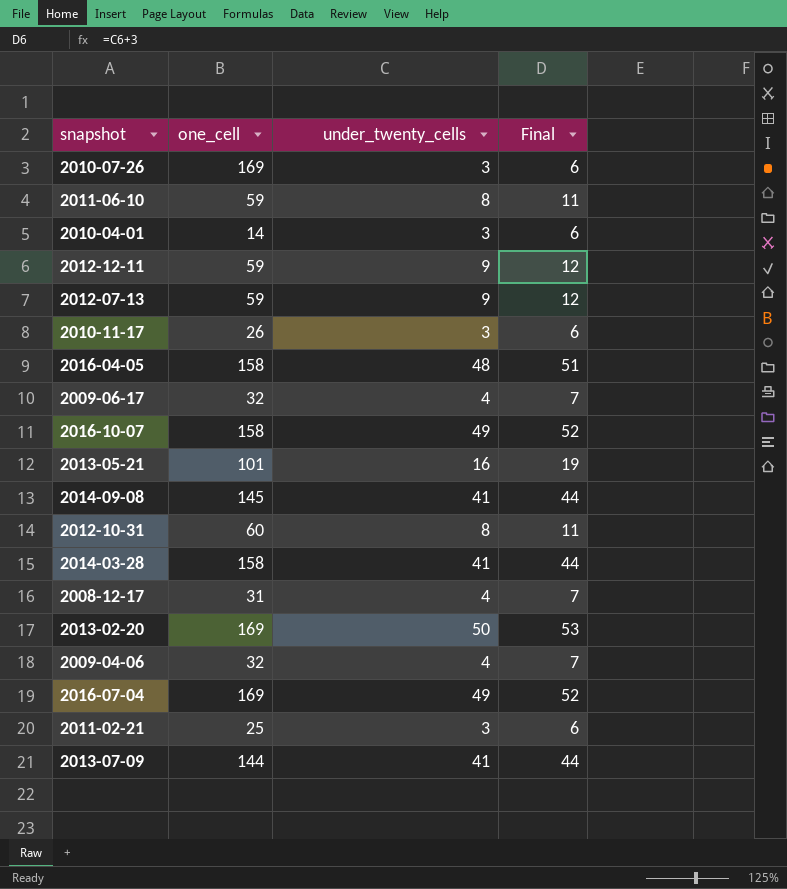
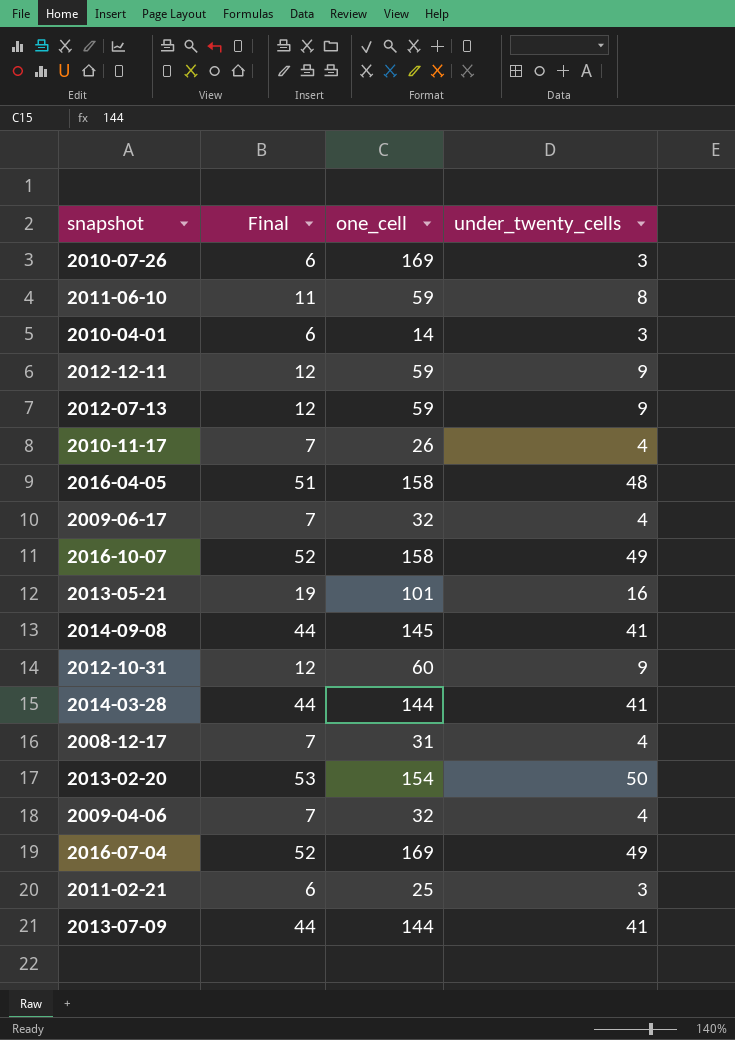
column Final | position: 4 -> 2
2010-11-17 | Final: 6 -> 7
2010-11-17 | under_twenty_cells: 3 -> 4
2012-10-31 | Final: 11 -> 12
2012-10-31 | under_twenty_cells: 8 -> 9
2014-03-28 | one_cell: 158 -> 144
2013-02-20 | one_cell: 169 -> 154

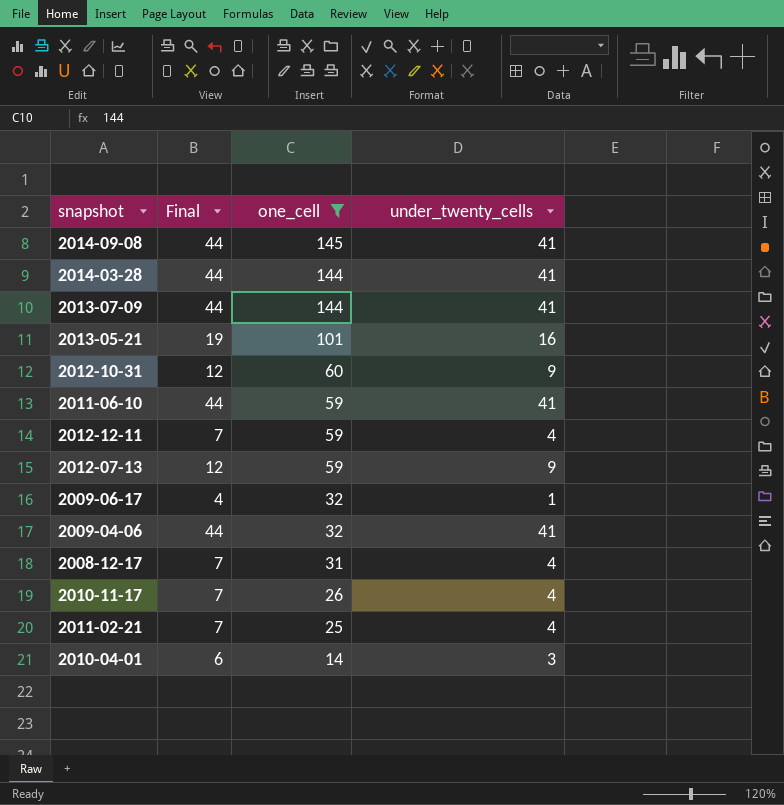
filter: none -> one_cell <= 145
row order: none -> one_cell descending
2011-06-10 | Final: 11 -> 44
2011-06-10 | under_twenty_cells: 8 -> 41
2012-12-11 | Final: 12 -> 7
2012-12-11 | under_twenty_cells: 9 -> 4
2009-06-17 | Final: 7 -> 4
2009-06-17 | under_twenty_cells: 4 -> 1
2009-04-06 | Final: 7 -> 44
2009-04-06 | under_twenty_cells: 4 -> 41
2011-02-21 | Final: 6 -> 7
2011-02-21 | under_twenty_cells: 3 -> 4

